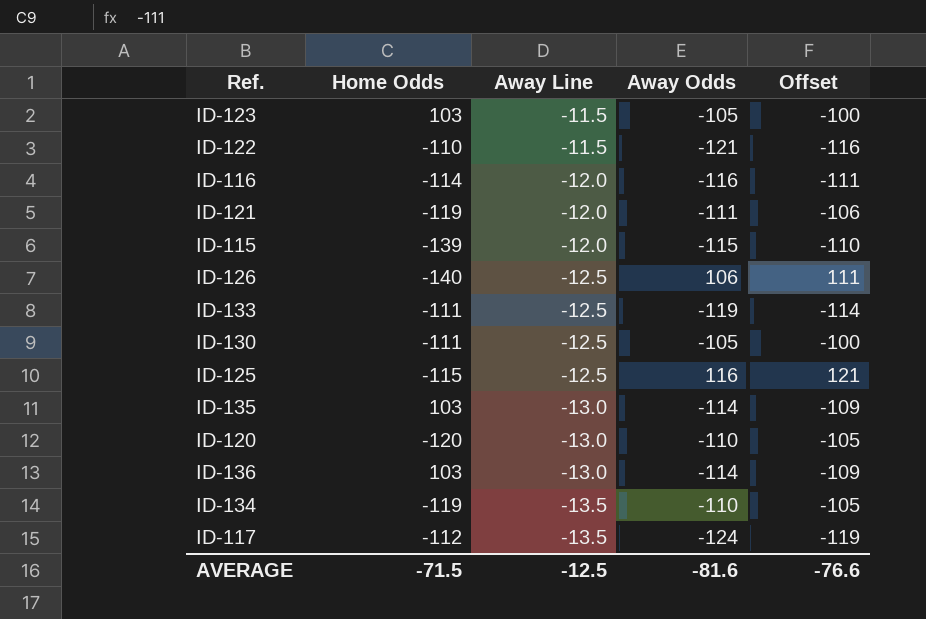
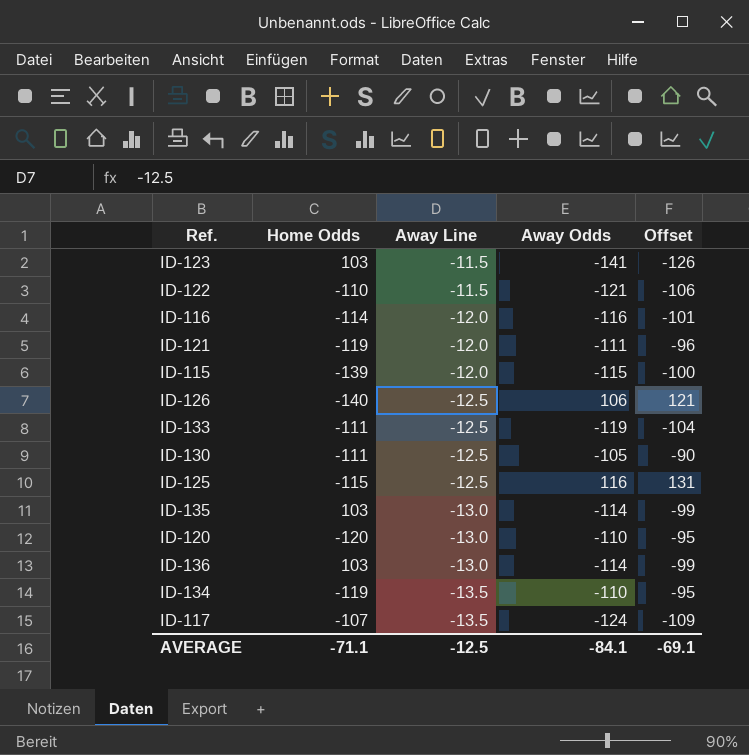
column Offset | formula: [Away Odds] + 5 -> [Away Odds] + 15
ID-123 | Away Odds: -105 -> -141
ID-117 | Home Odds: -112 -> -107
AVERAGE | Home Odds: -71.5 -> -71.1
AVERAGE | Away Odds: -81.6 -> -84.1
AVERAGE | Offset: -76.6 -> -69.1

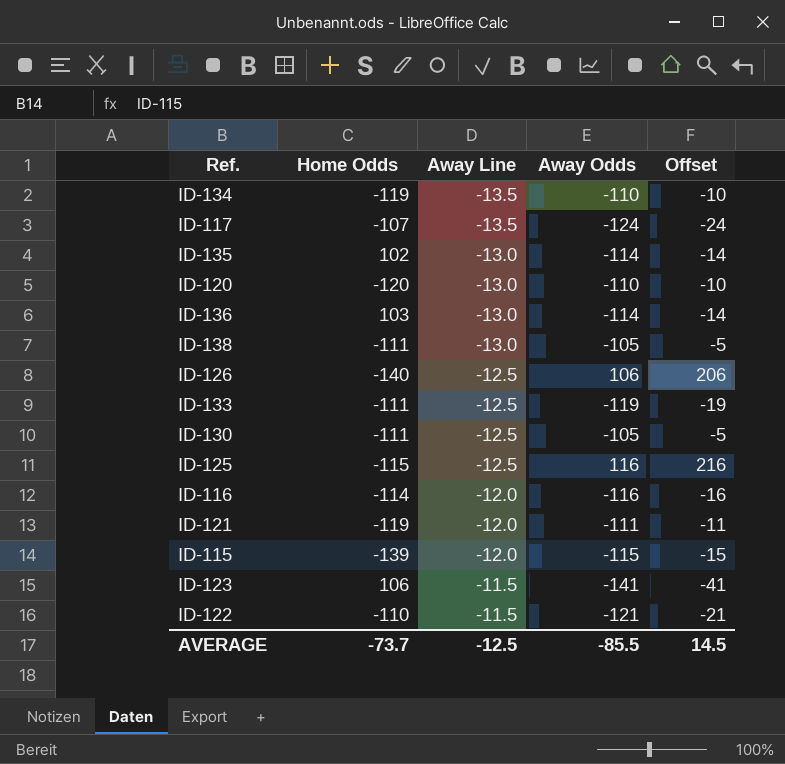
row order: Away Line descending -> Away Line ascending
column Offset | formula: [Away Odds] + 15 -> [Away Odds] + 100
ID-135 | Home Odds: 103 -> 102
row ID-138: none -> -111 | -13.0 | -105 | -5
ID-123 | Home Odds: 103 -> 106
AVERAGE | Home Odds: -71.1 -> -73.7
AVERAGE | Away Odds: -84.1 -> -85.5
AVERAGE | Offset: -69.1 -> 14.5

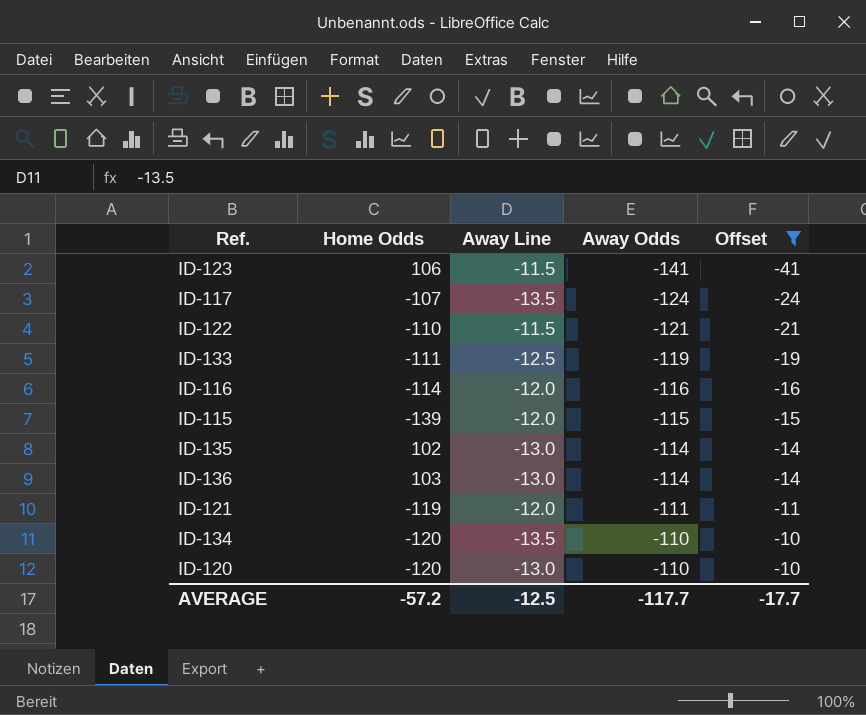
filter: none -> Offset <= -10
row order: Away Line ascending -> Away Odds ascending
ID-134 | Home Odds: -119 -> -120
AVERAGE | Home Odds: -73.7 -> -57.2
AVERAGE | Away Odds: -85.5 -> -117.7
AVERAGE | Offset: 14.5 -> -17.7

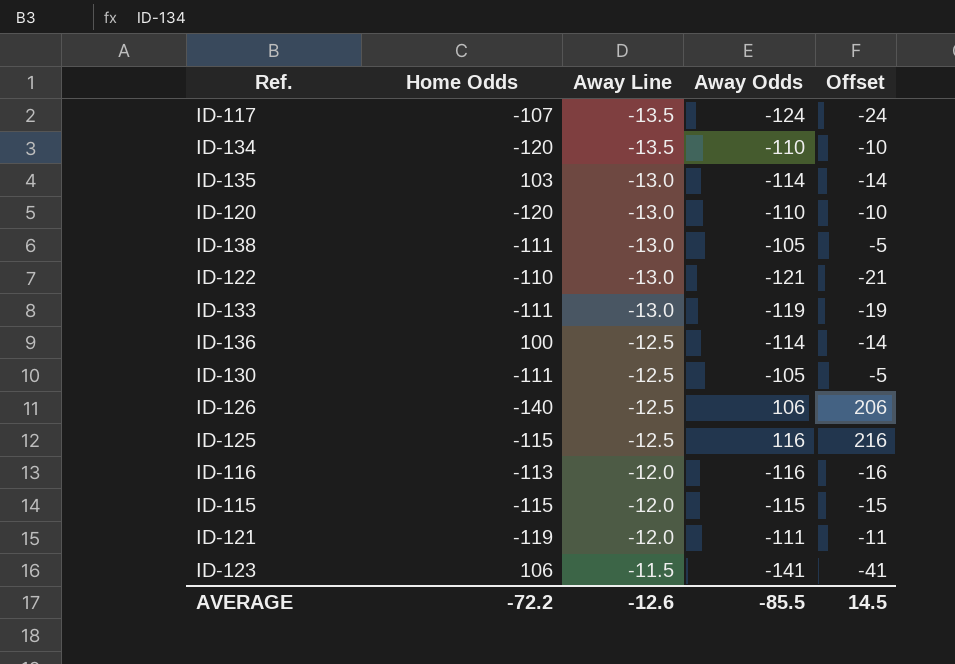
filter: Offset <= -10 -> none
row order: Away Odds ascending -> Away Line ascending
ID-135 | Home Odds: 102 -> 103
ID-122 | Away Line: -11.5 -> -13.0
ID-133 | Away Line: -12.5 -> -13.0
ID-136 | Home Odds: 103 -> 100
ID-136 | Away Line: -13.0 -> -12.5
ID-116 | Home Odds: -114 -> -113
ID-115 | Home Odds: -139 -> -115
AVERAGE | Home Odds: -57.2 -> -72.2
AVERAGE | Away Line: -12.5 -> -12.6
AVERAGE | Away Odds: -117.7 -> -85.5
AVERAGE | Offset: -17.7 -> 14.5

